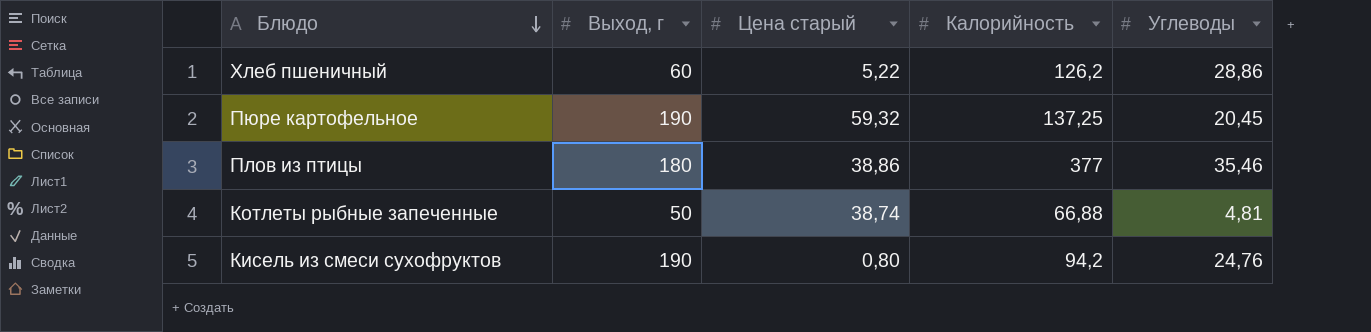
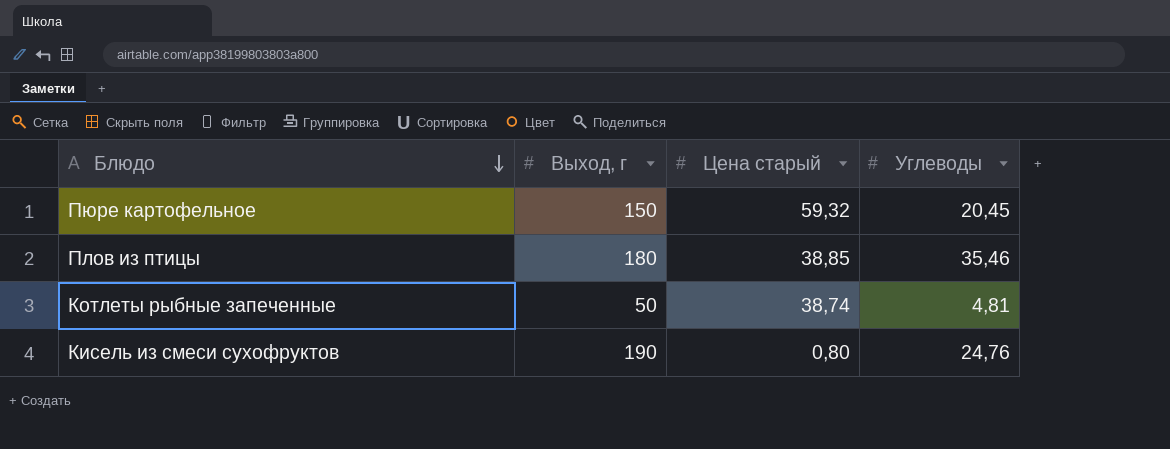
column Калорийность | position: 4 -> none
row Хлеб пшеничный: 60 | 5,22 | 126,2 | 28,86 -> none
Пюре картофельное | Выход, г: 190 -> 150
Плов из птицы | Цена старый: 38,86 -> 38,85

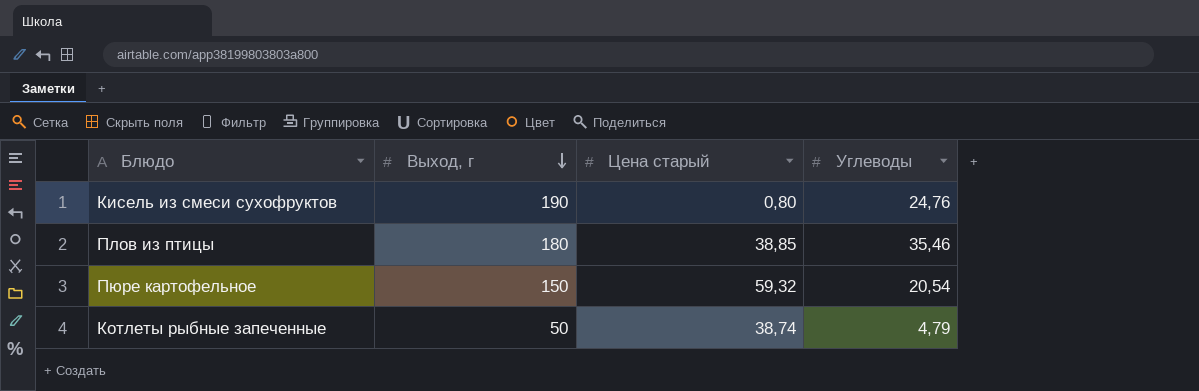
row order: Блюдо descending -> Выход, г descending
Пюре картофельное | Углеводы: 20,45 -> 20,54
Котлеты рыбные запеченные | Углеводы: 4,81 -> 4,79

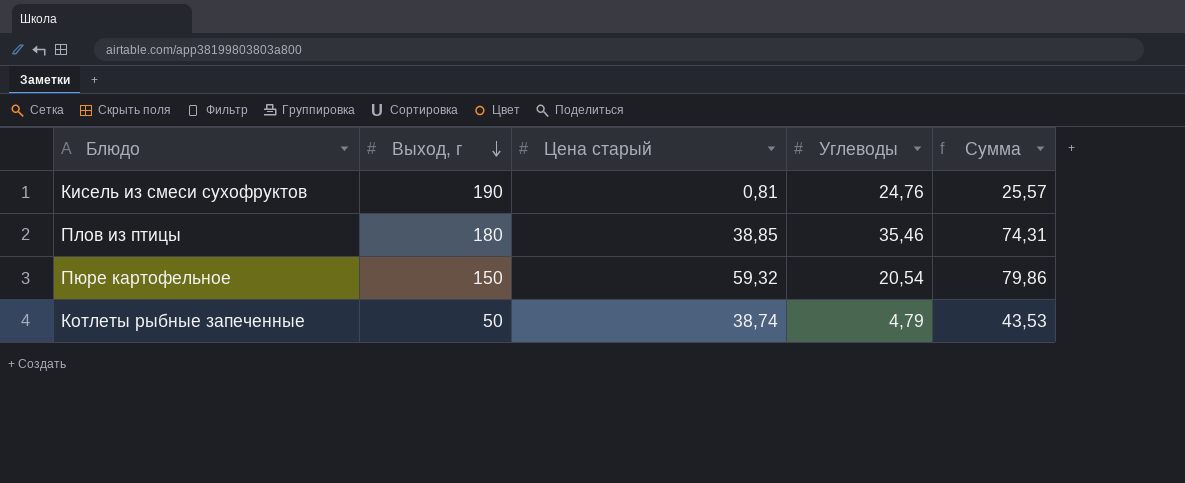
column Сумма | formula: none -> [Цена старый] + [Углеводы]
Кисель из смеси сухофруктов | Цена старый: 0,80 -> 0,81

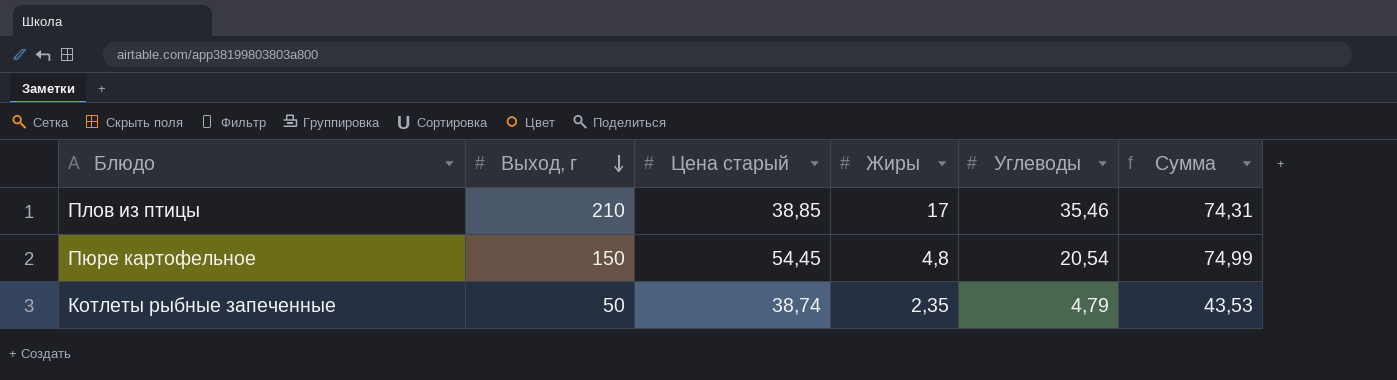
column Жиры | position: none -> 4
row Кисель из смеси сухофруктов: 190 | 0,81 | 24,76 | 25,57 -> none
Плов из птицы | Выход, г: 180 -> 210
Пюре картофельное | Цена старый: 59,32 -> 54,45
Пюре картофельное | Сумма: 79,86 -> 74,99

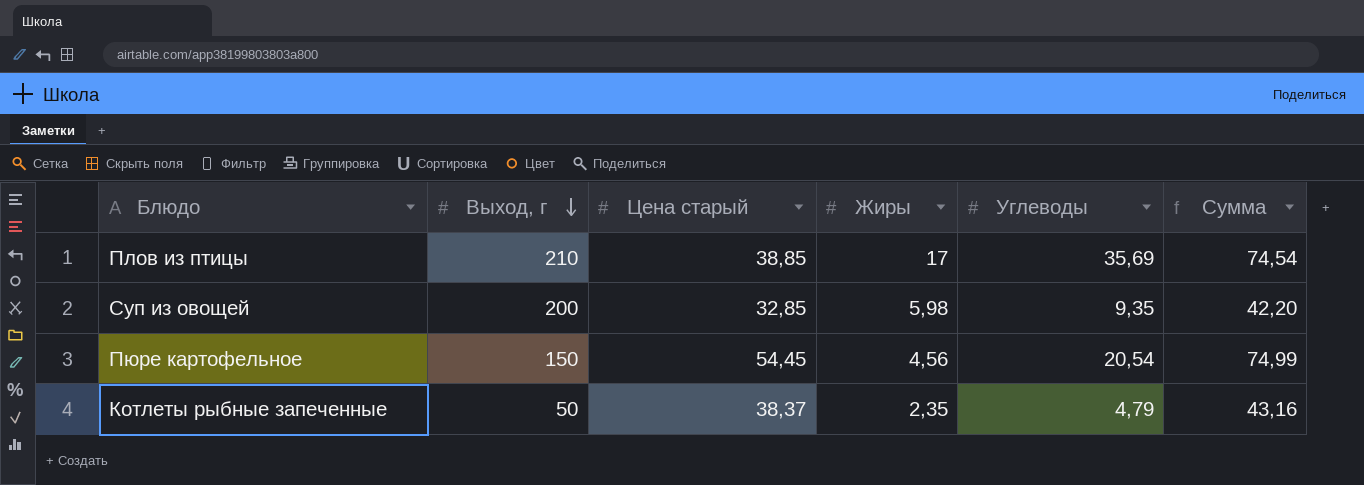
Плов из птицы | Углеводы: 35,46 -> 35,69
Плов из птицы | Сумма: 74,31 -> 74,54
row Суп из овощей: none -> 200 | 32,85 | 5,98 | 9,35 | 42,20
Пюре картофельное | Жиры: 4,8 -> 4,56
Котлеты рыбные запеченные | Цена старый: 38,74 -> 38,37
Котлеты рыбные запеченные | Сумма: 43,53 -> 43,16

